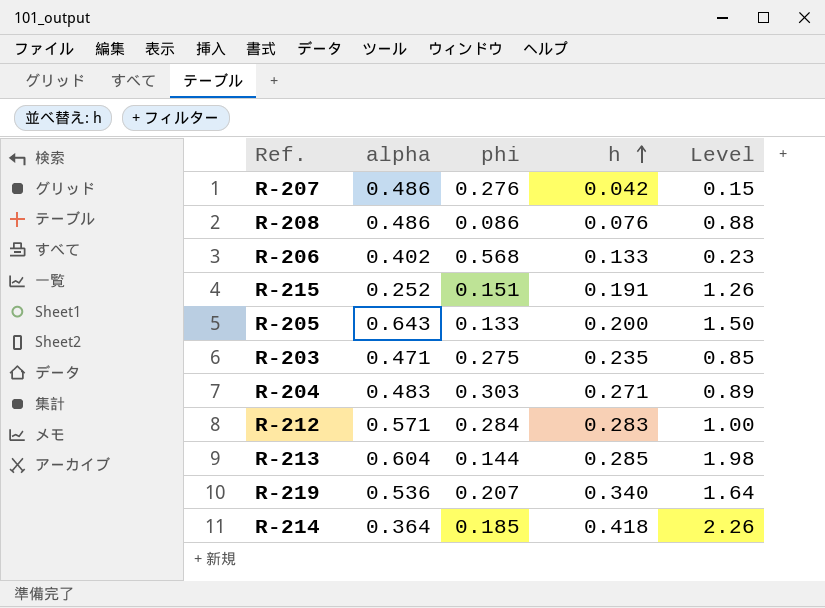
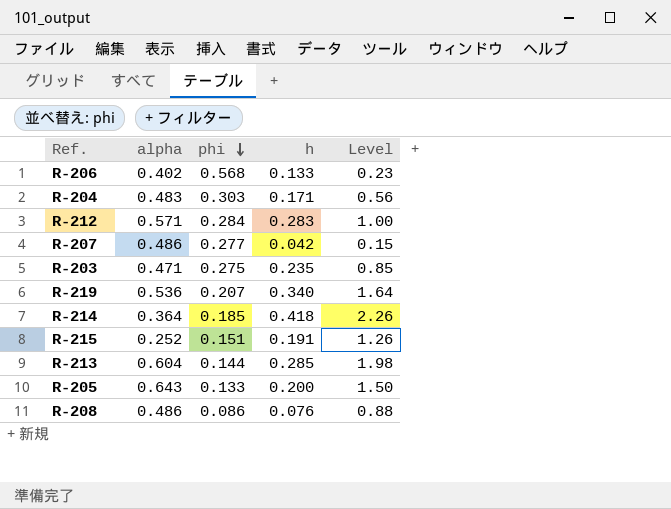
row order: h ascending -> phi descending
R-204 | h: 0.271 -> 0.171
R-204 | Level: 0.89 -> 0.56
R-207 | phi: 0.276 -> 0.277

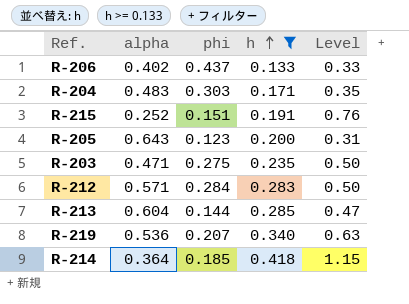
filter: none -> h >= 0.133
row order: phi descending -> h ascending
column Level | formula: [h] / [phi] -> [h] / [alpha]
R-206 | phi: 0.568 -> 0.437
R-205 | phi: 0.133 -> 0.123

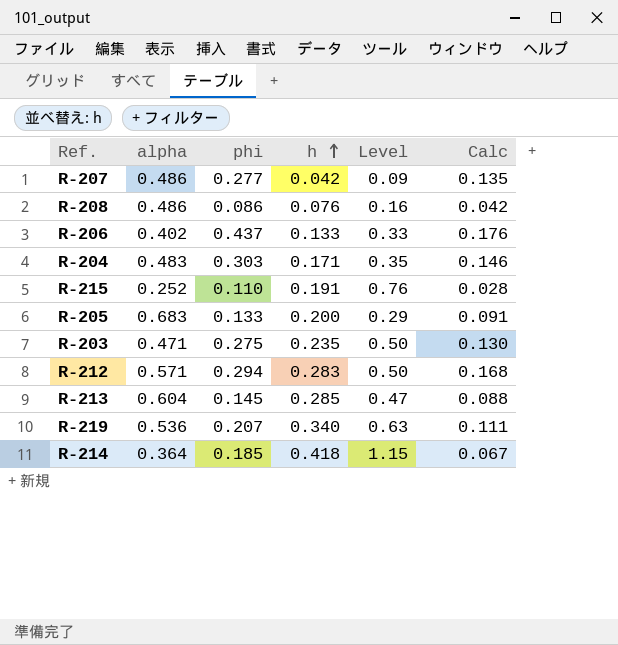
filter: h >= 0.133 -> none
column Calc | formula: none -> [alpha] * [phi]
R-215 | phi: 0.151 -> 0.110
R-205 | alpha: 0.643 -> 0.683
R-205 | phi: 0.123 -> 0.133
R-205 | Level: 0.31 -> 0.29
R-212 | phi: 0.284 -> 0.294
R-213 | phi: 0.144 -> 0.145

